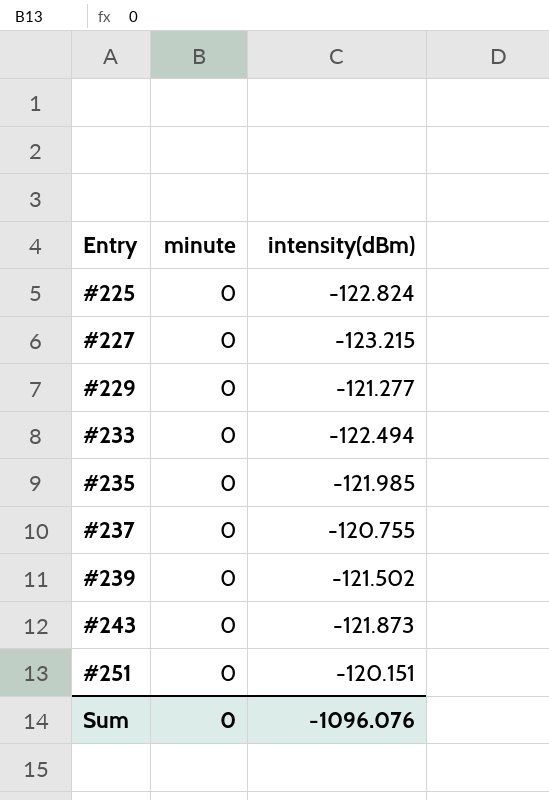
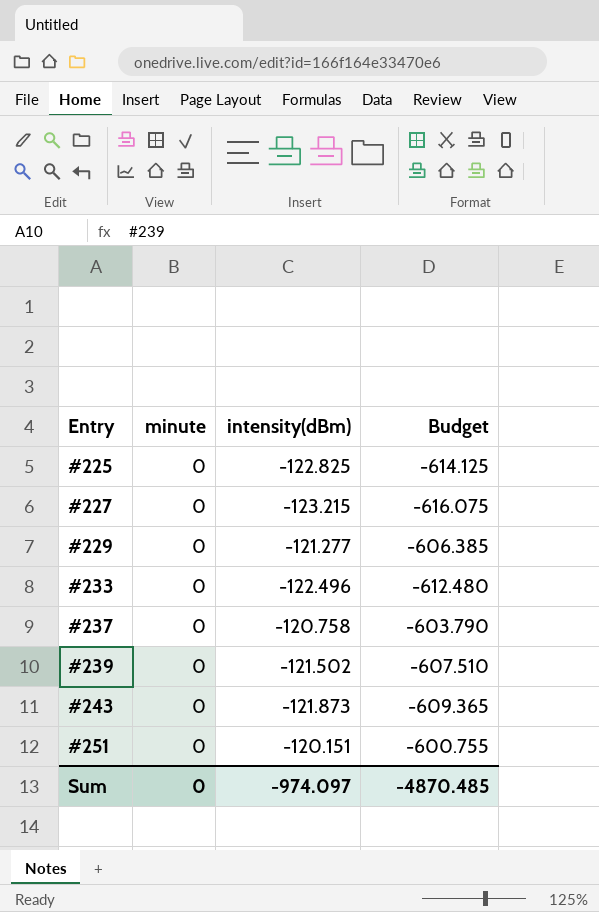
column Budget | formula: none -> [intensity(dBm)] * 5
row #235: 0 | -121.985 -> none
#225 | intensity(dBm): -122.824 -> -122.825
#233 | intensity(dBm): -122.494 -> -122.496
#237 | intensity(dBm): -120.755 -> -120.758
Sum | intensity(dBm): -1096.076 -> -974.097

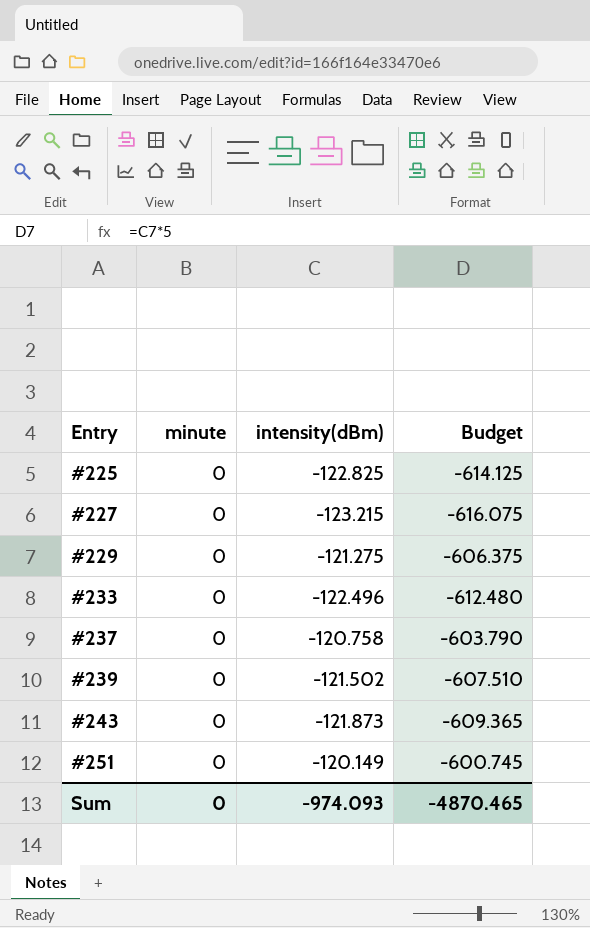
#229 | intensity(dBm): -121.277 -> -121.275
#229 | Budget: -606.385 -> -606.375
#251 | intensity(dBm): -120.151 -> -120.149
#251 | Budget: -600.755 -> -600.745
Sum | intensity(dBm): -974.097 -> -974.093
Sum | Budget: -4870.485 -> -4870.465

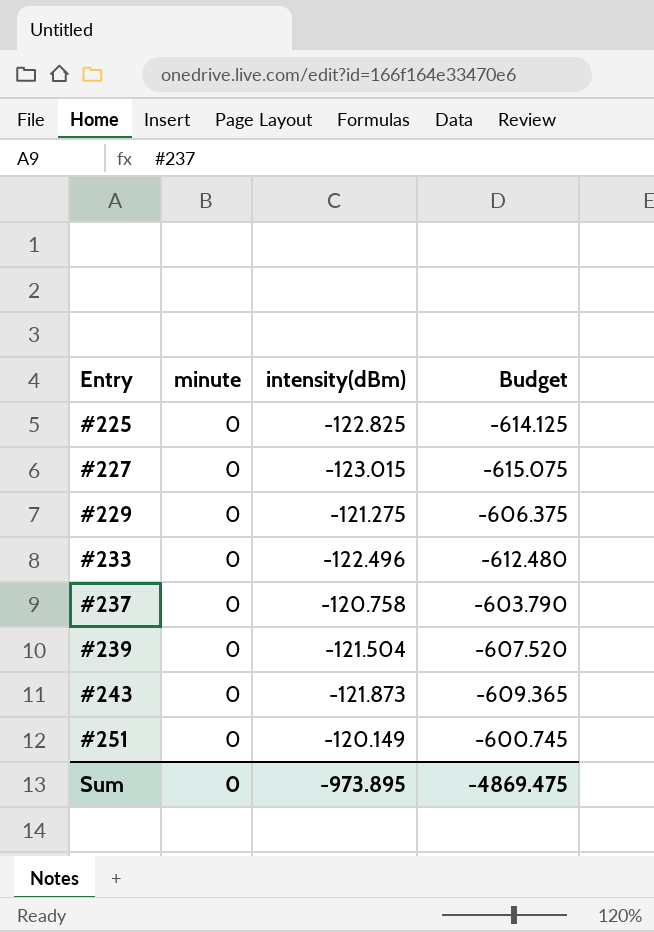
#227 | intensity(dBm): -123.215 -> -123.015
#227 | Budget: -616.075 -> -615.075
#239 | intensity(dBm): -121.502 -> -121.504
#239 | Budget: -607.510 -> -607.520
Sum | intensity(dBm): -974.093 -> -973.895
Sum | Budget: -4870.465 -> -4869.475

